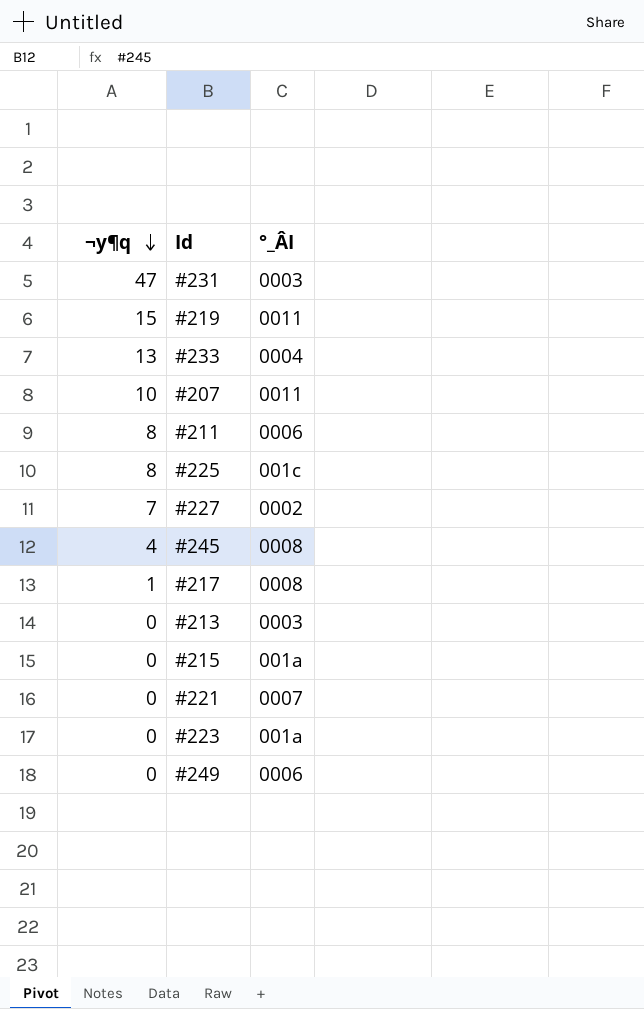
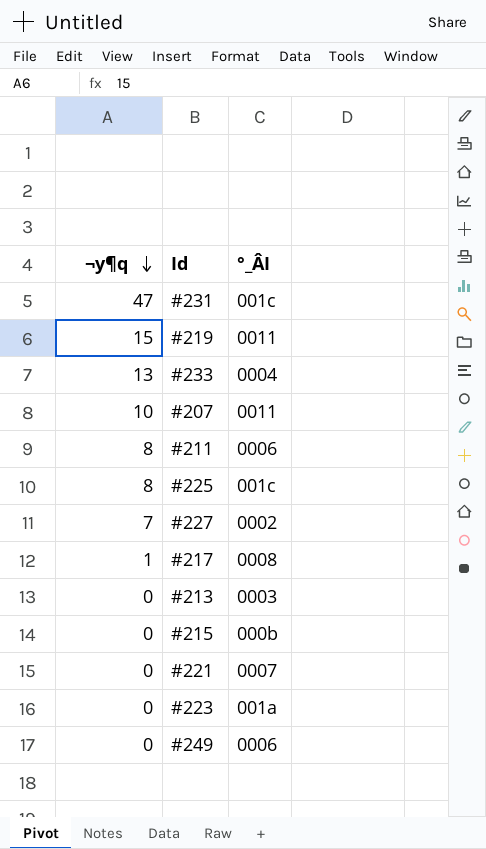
row #245: 4 | 0008 -> none
#231 | °_ÂI: 0003 -> 001c
#215 | °_ÂI: 001a -> 000b

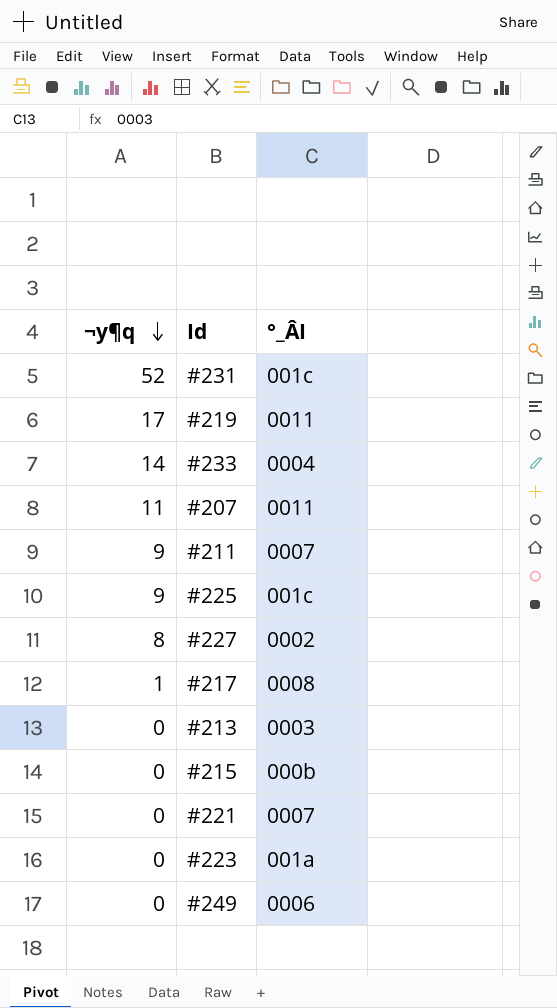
#231 | ¬y¶q: 47 -> 52
#219 | ¬y¶q: 15 -> 17
#233 | ¬y¶q: 13 -> 14
#207 | ¬y¶q: 10 -> 11
#211 | ¬y¶q: 8 -> 9
#211 | °_ÂI: 0006 -> 0007
#225 | ¬y¶q: 8 -> 9
#227 | ¬y¶q: 7 -> 8

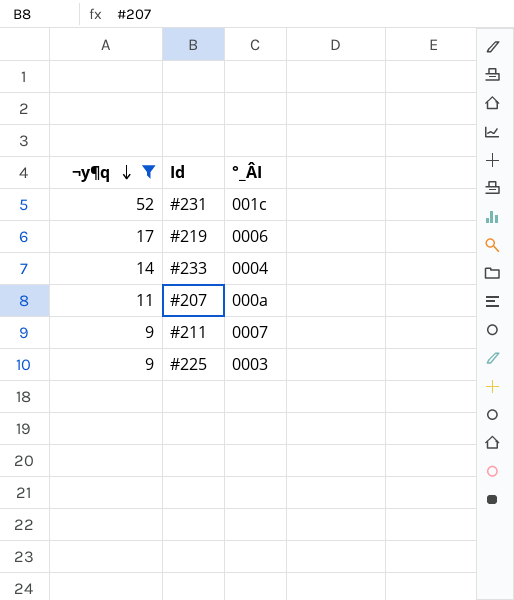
filter: none -> ¬y¶q >= 9
#219 | °_ÂI: 0011 -> 0006
#207 | °_ÂI: 0011 -> 000a
#225 | °_ÂI: 001c -> 0003

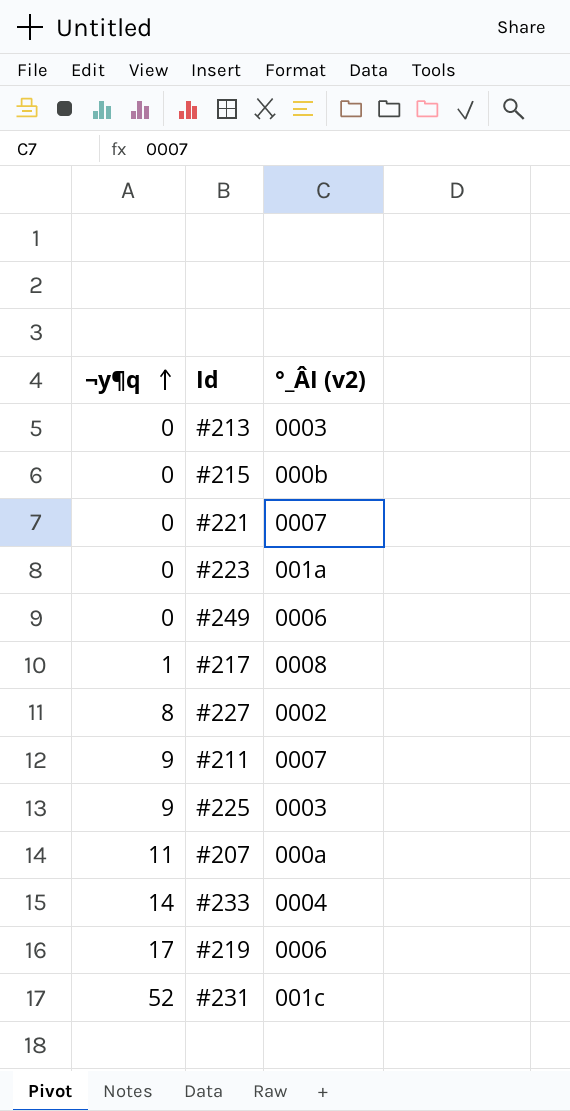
filter: ¬y¶q >= 9 -> none
row order: ¬y¶q descending -> ¬y¶q ascending
column name: °_ÂI -> °_ÂI (v2)

